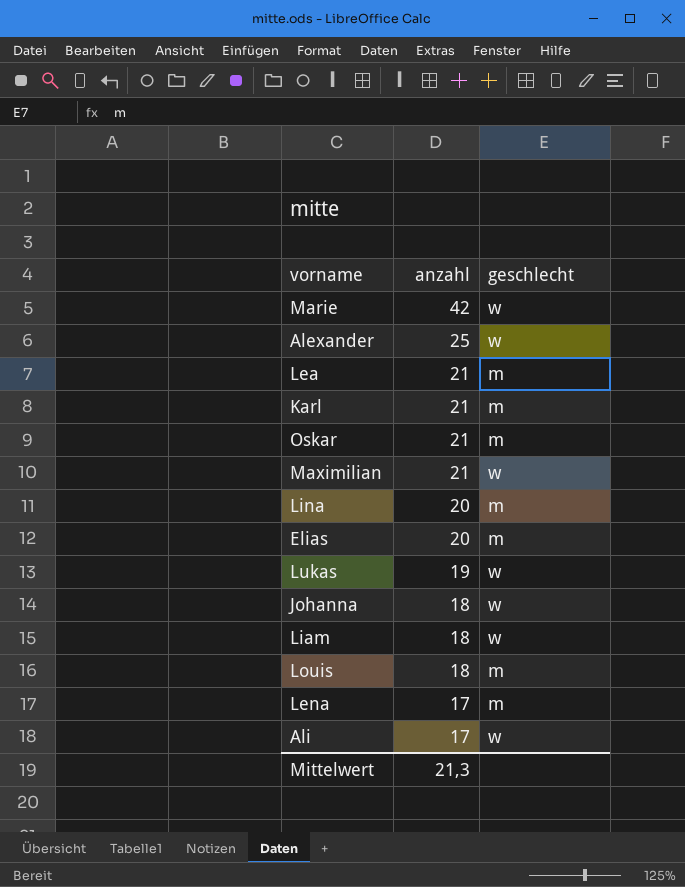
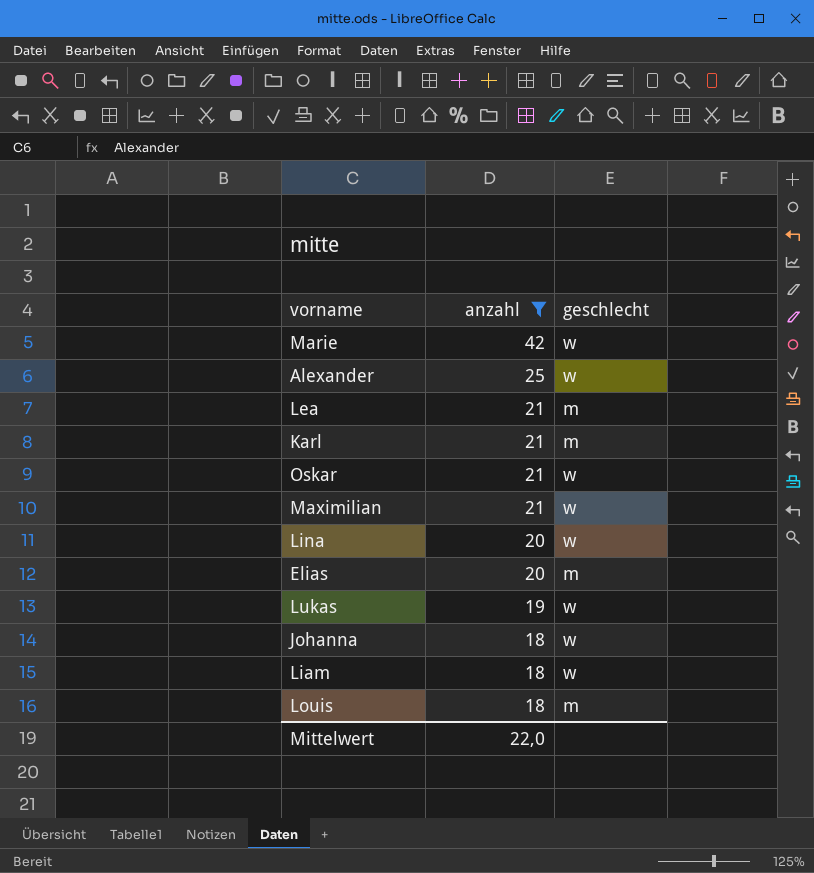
filter: none -> anzahl != 17
Oskar | geschlecht: m -> w
Lina | geschlecht: m -> w
Mittelwert | anzahl: 21,3 -> 22,0

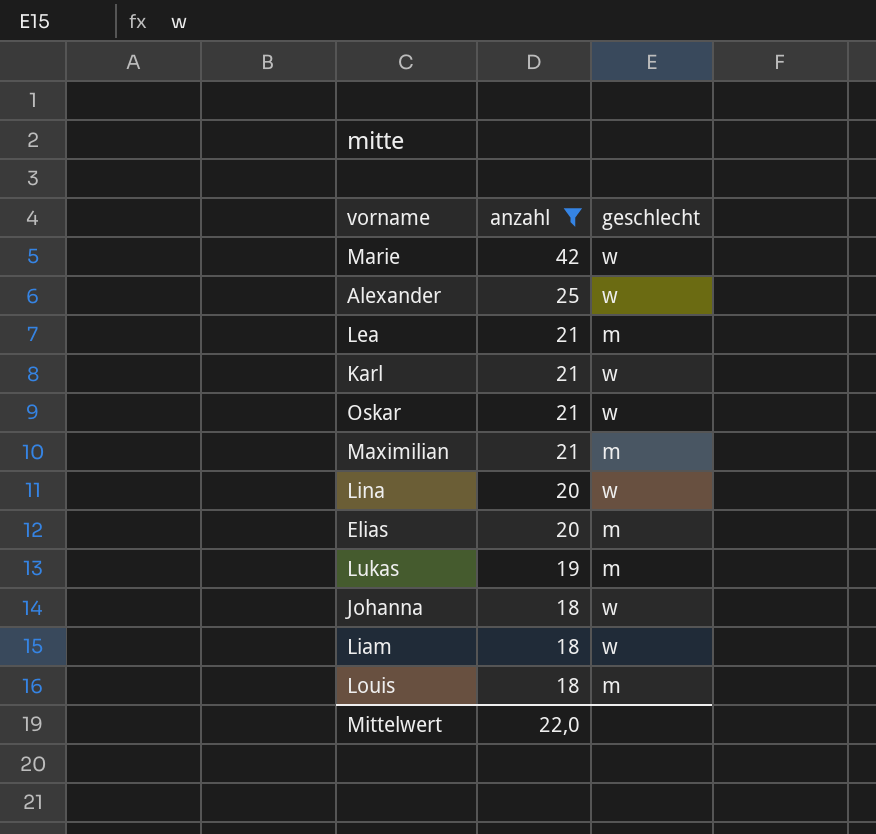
Karl | geschlecht: m -> w
Maximilian | geschlecht: w -> m
Lukas | geschlecht: w -> m

